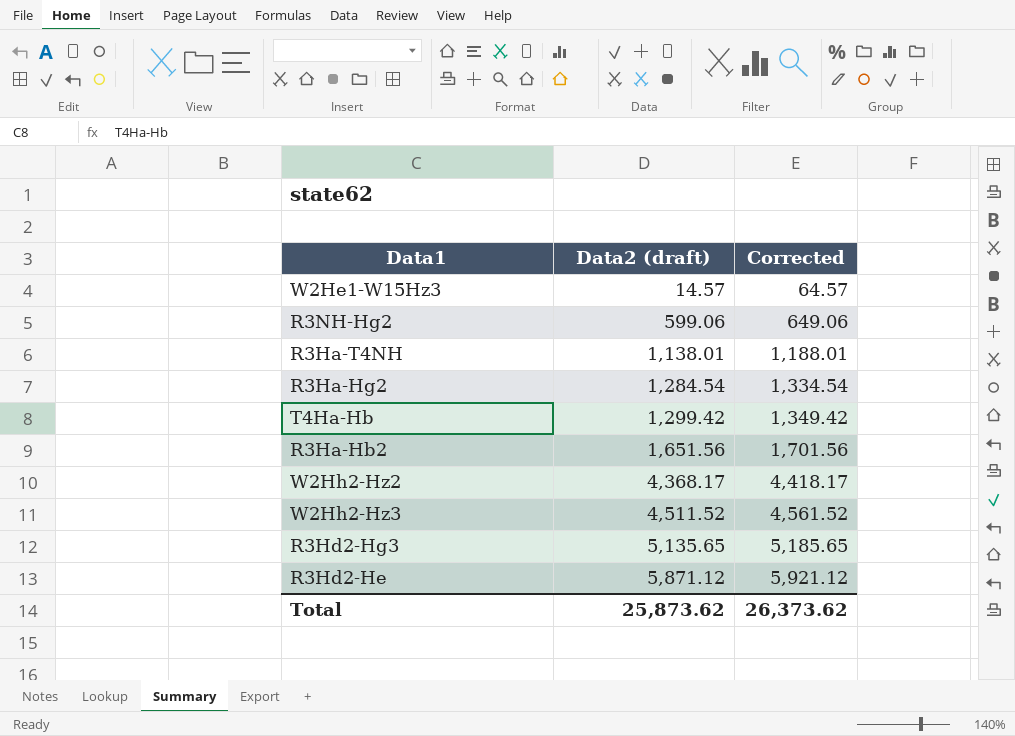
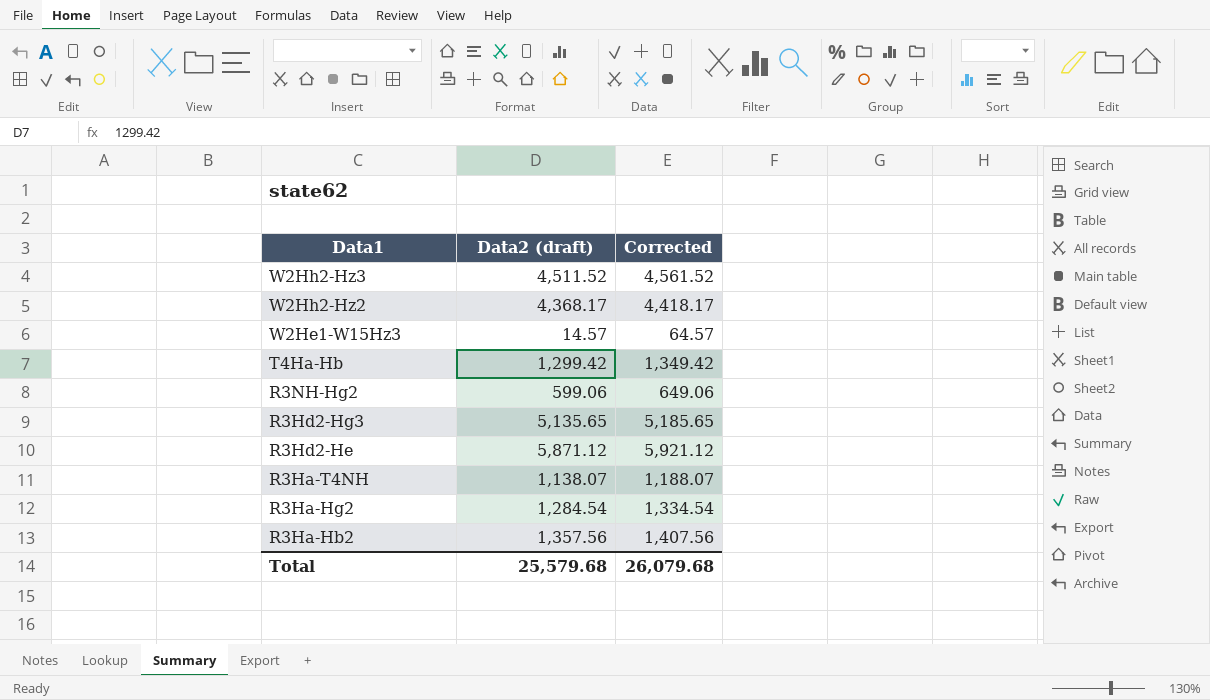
row order: Data2 (draft) ascending -> Data1 descending
R3Ha-T4NH | Data2 (draft): 1,138.01 -> 1,138.07
R3Ha-T4NH | Corrected: 1,188.01 -> 1,188.07
R3Ha-Hb2 | Data2 (draft): 1,651.56 -> 1,357.56
R3Ha-Hb2 | Corrected: 1,701.56 -> 1,407.56
Total | Data2 (draft): 25,873.62 -> 25,579.68
Total | Corrected: 26,373.62 -> 26,079.68

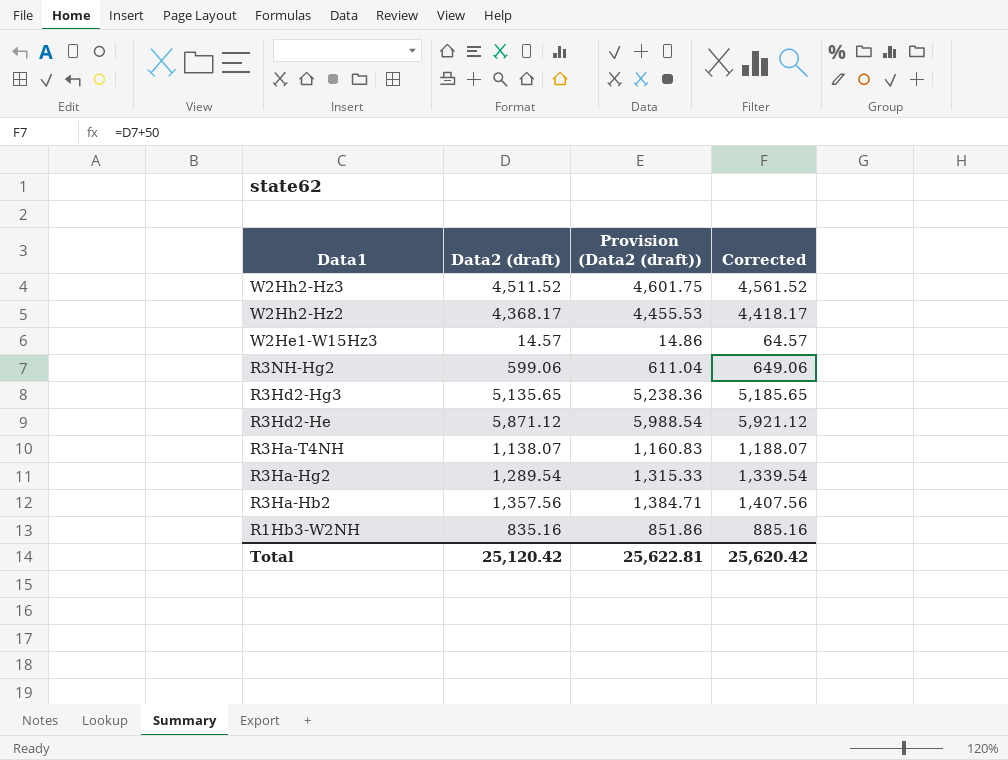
column Provision (Data2 (draft)) | formula: none -> [Data2 (draft)] * 1.02
row T4Ha-Hb: 1,299.42 | 1,349.42 -> none
R3Ha-Hg2 | Data2 (draft): 1,284.54 -> 1,289.54
R3Ha-Hg2 | Corrected: 1,334.54 -> 1,339.54
row R1Hb3-W2NH: none -> 835.16 | 851.86 | 885.16
Total | Data2 (draft): 25,579.68 -> 25,120.42
Total | Corrected: 26,079.68 -> 25,620.42

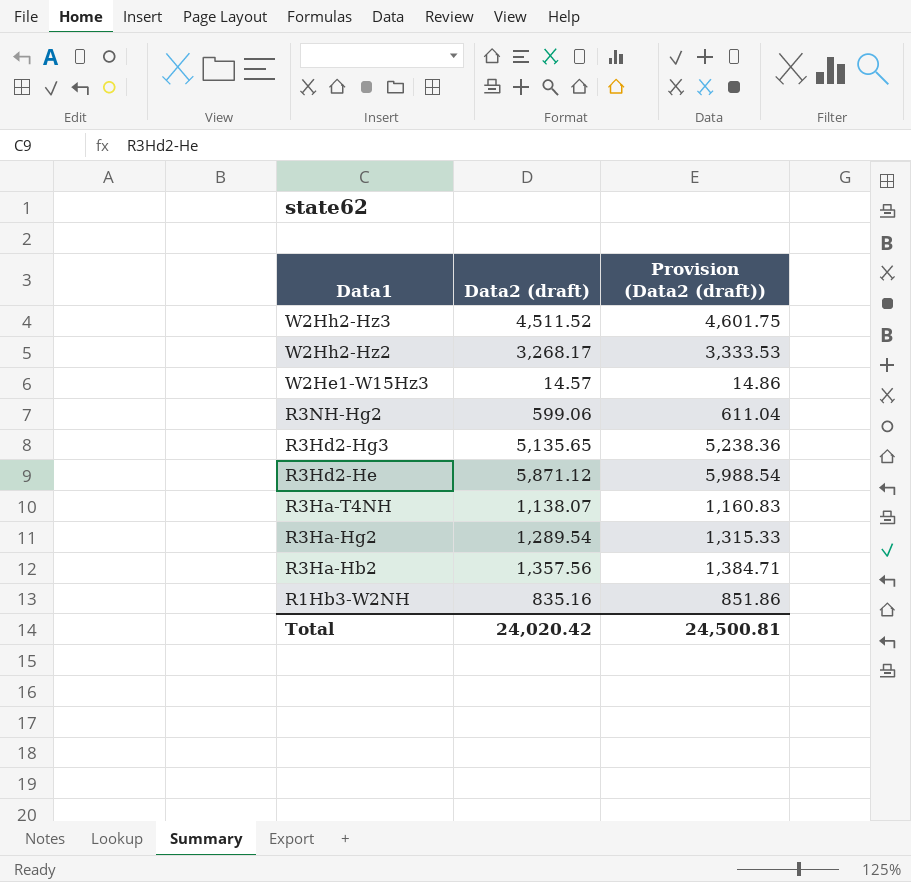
column Corrected | formula: [Data2 (draft)] + 50 -> none
W2Hh2-Hz2 | Data2 (draft): 4,368.17 -> 3,268.17
W2Hh2-Hz2 | Provision (Data2 (draft)): 4,455.53 -> 3,333.53
Total | Data2 (draft): 25,120.42 -> 24,020.42
Total | Provision (Data2 (draft)): 25,622.81 -> 24,500.81

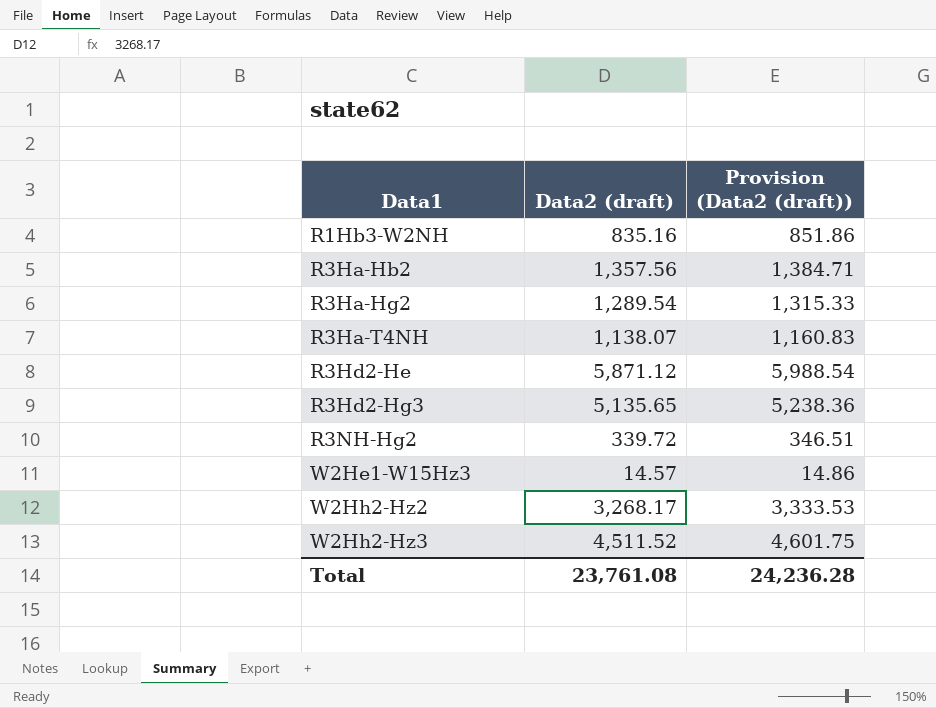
row order: Data1 descending -> Data1 ascending
R3NH-Hg2 | Data2 (draft): 599.06 -> 339.72
R3NH-Hg2 | Provision (Data2 (draft)): 611.04 -> 346.51
Total | Data2 (draft): 24,020.42 -> 23,761.08
Total | Provision (Data2 (draft)): 24,500.81 -> 24,236.28

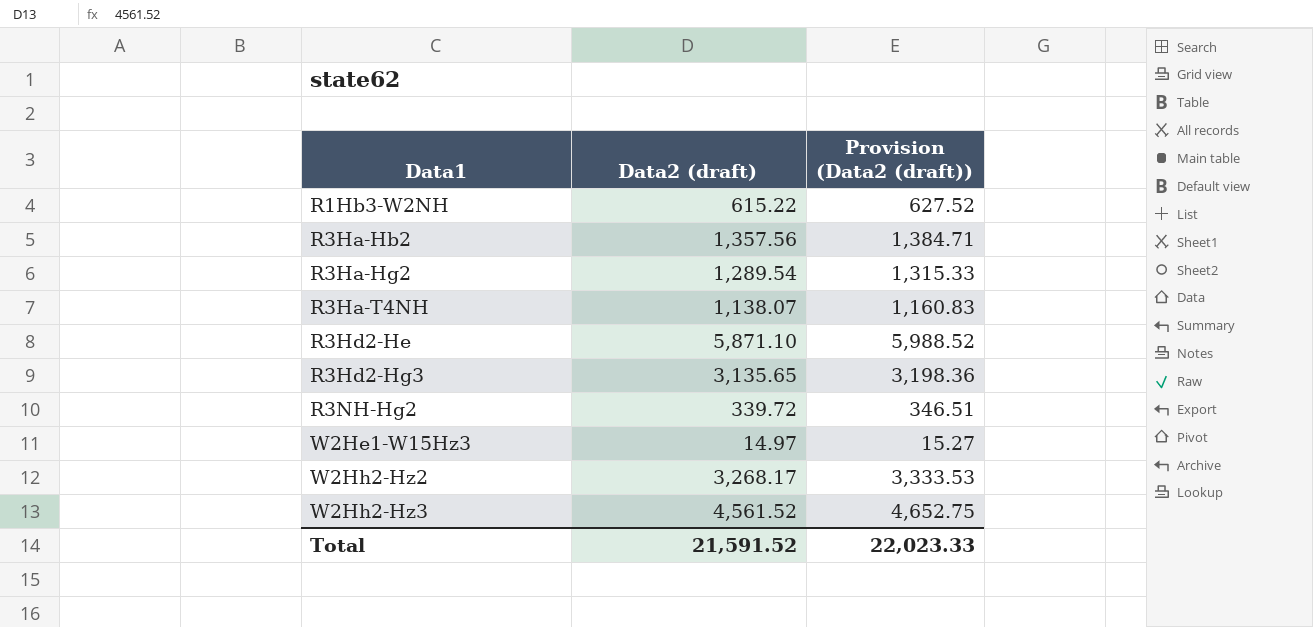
R1Hb3-W2NH | Data2 (draft): 835.16 -> 615.22
R1Hb3-W2NH | Provision (Data2 (draft)): 851.86 -> 627.52
R3Hd2-He | Data2 (draft): 5,871.12 -> 5,871.10
R3Hd2-He | Provision (Data2 (draft)): 5,988.54 -> 5,988.52
R3Hd2-Hg3 | Data2 (draft): 5,135.65 -> 3,135.65
R3Hd2-Hg3 | Provision (Data2 (draft)): 5,238.36 -> 3,198.36
W2He1-W15Hz3 | Data2 (draft): 14.57 -> 14.97
W2He1-W15Hz3 | Provision (Data2 (draft)): 14.86 -> 15.27
W2Hh2-Hz3 | Data2 (draft): 4,511.52 -> 4,561.52
W2Hh2-Hz3 | Provision (Data2 (draft)): 4,601.75 -> 4,652.75
Total | Data2 (draft): 23,761.08 -> 21,591.52
Total | Provision (Data2 (draft)): 24,236.28 -> 22,023.33

